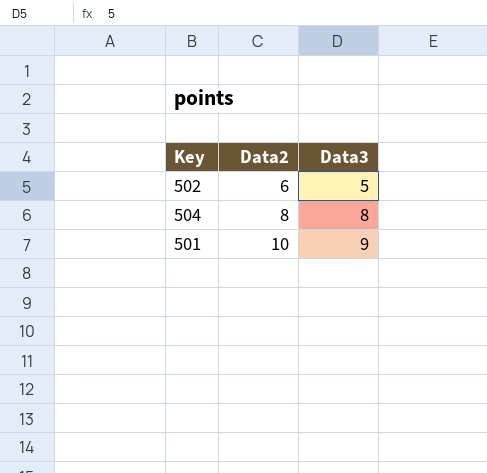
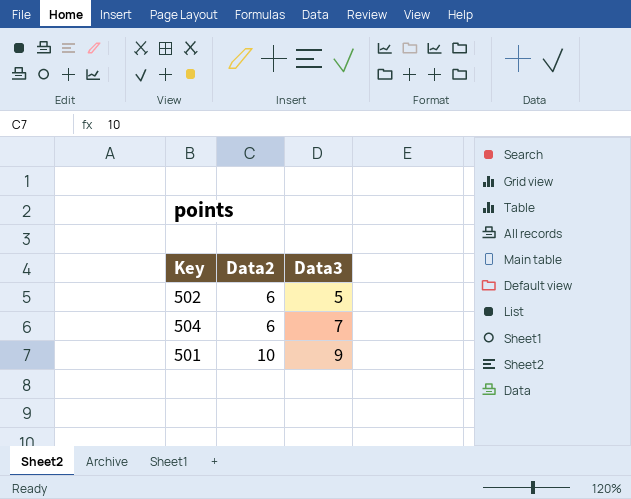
504 | Data2: 8 -> 6
504 | Data3: 8 -> 7

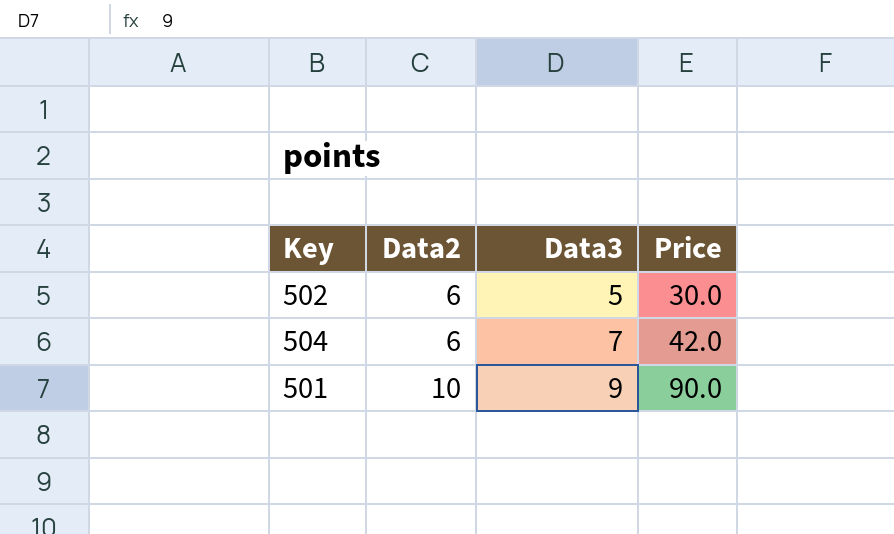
column Price | formula: none -> [Data2] * [Data3]

